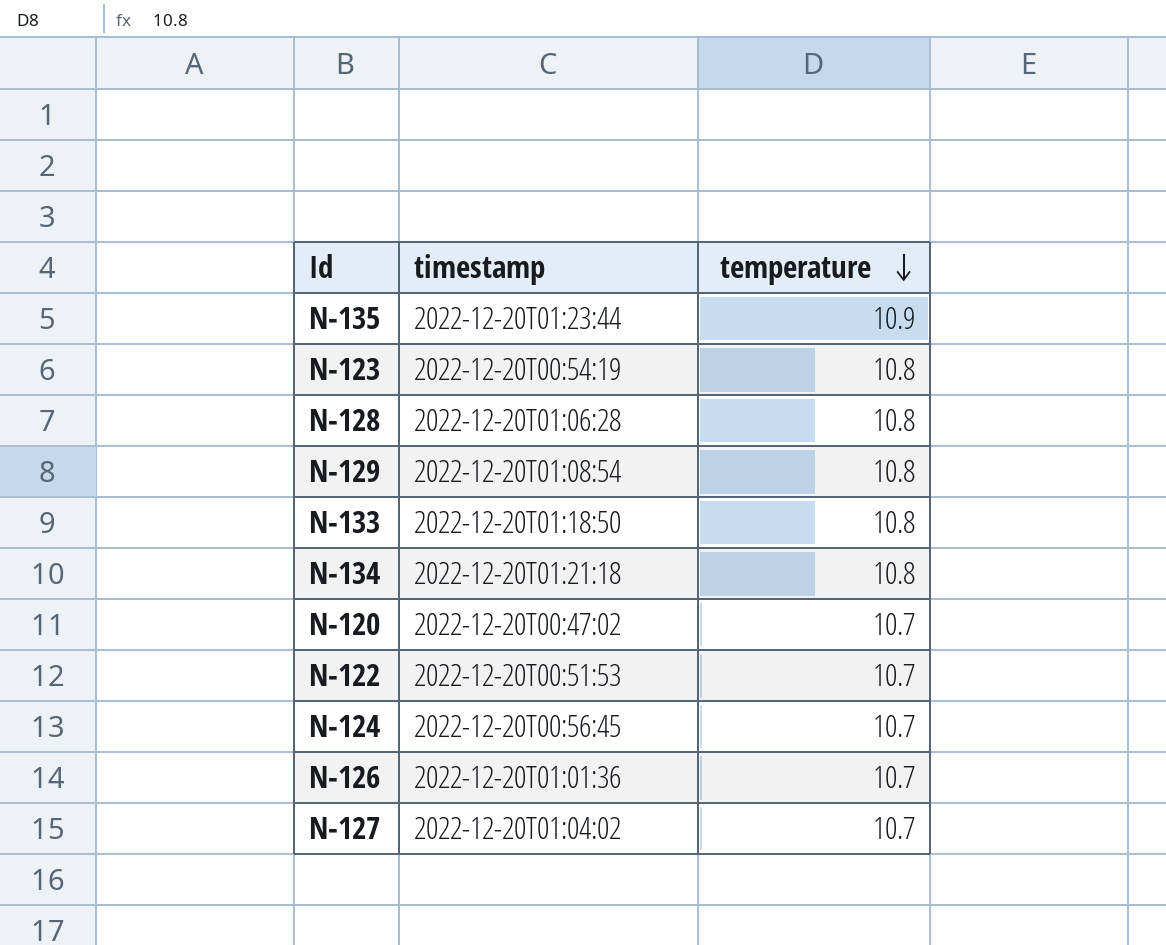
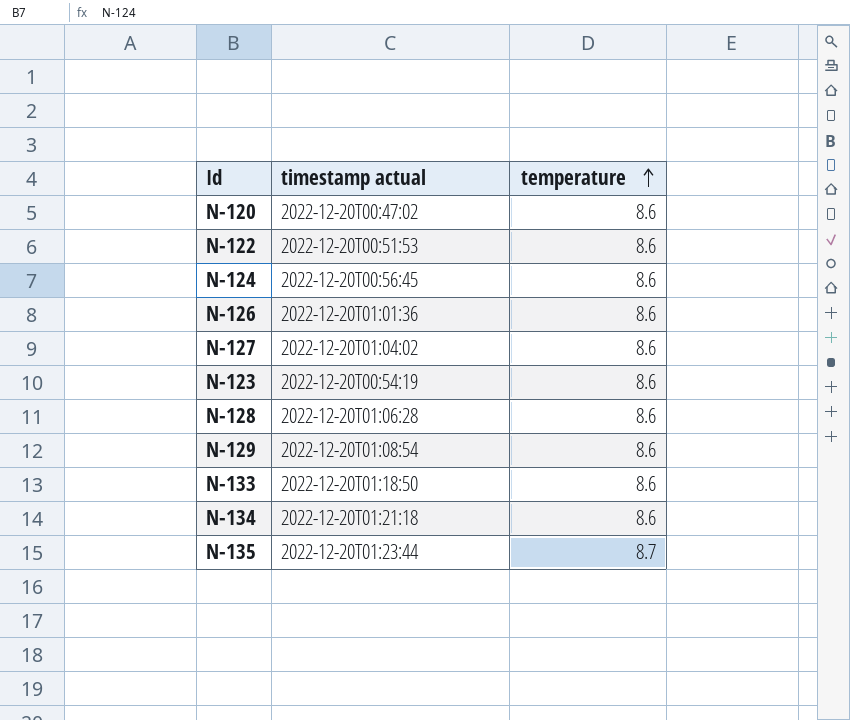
row order: temperature descending -> temperature ascending
column name: timestamp -> timestamp actual
N-120 | temperature: 10.7 -> 8.6
N-122 | temperature: 10.7 -> 8.6
N-124 | temperature: 10.7 -> 8.6
N-126 | temperature: 10.7 -> 8.6
N-127 | temperature: 10.7 -> 8.6
N-123 | temperature: 10.8 -> 8.6
N-128 | temperature: 10.8 -> 8.6
N-129 | temperature: 10.8 -> 8.6
N-133 | temperature: 10.8 -> 8.6
N-134 | temperature: 10.8 -> 8.6
N-135 | temperature: 10.9 -> 8.7

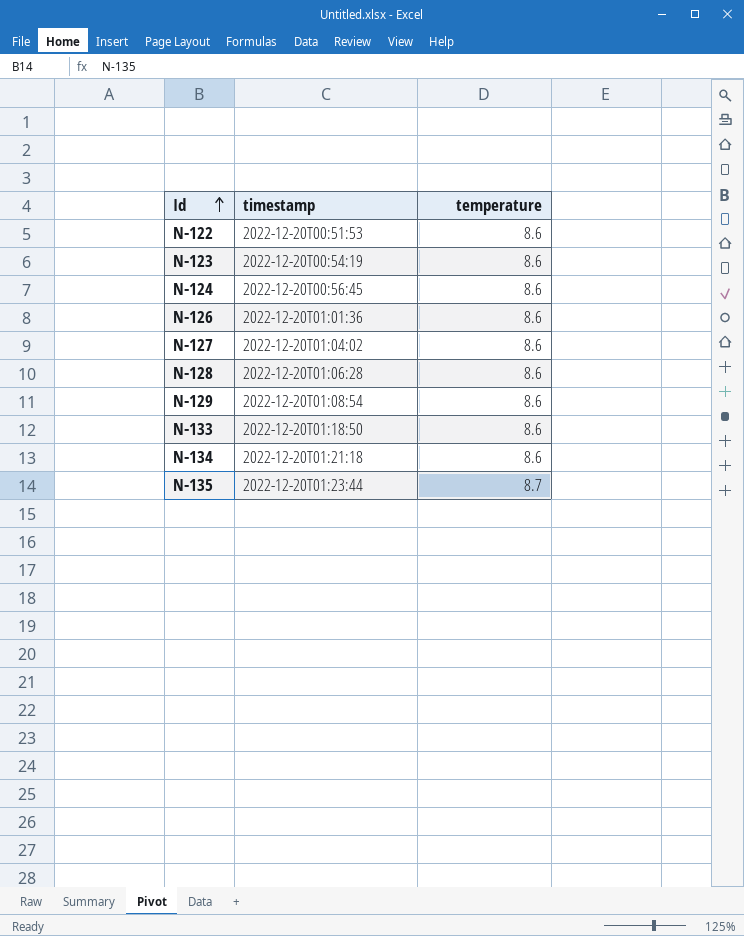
row order: temperature ascending -> Id ascending
column name: timestamp actual -> timestamp
row N-120: 2022-12-20T00:47:02 | 8.6 -> none

